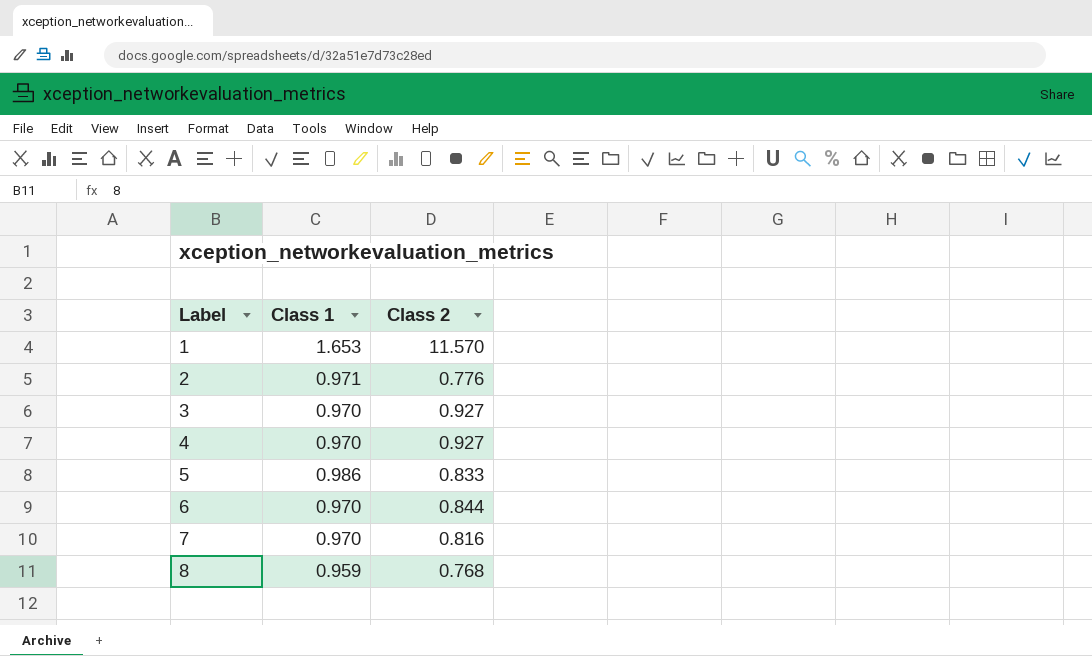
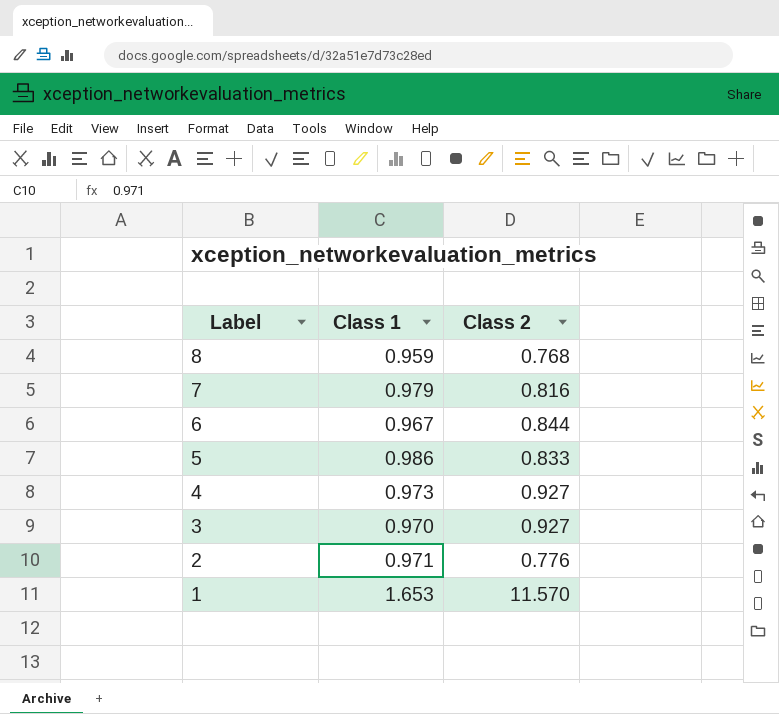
row order: Label ascending -> Label descending
7 | Class 1: 0.970 -> 0.979
6 | Class 1: 0.970 -> 0.967
4 | Class 1: 0.970 -> 0.973

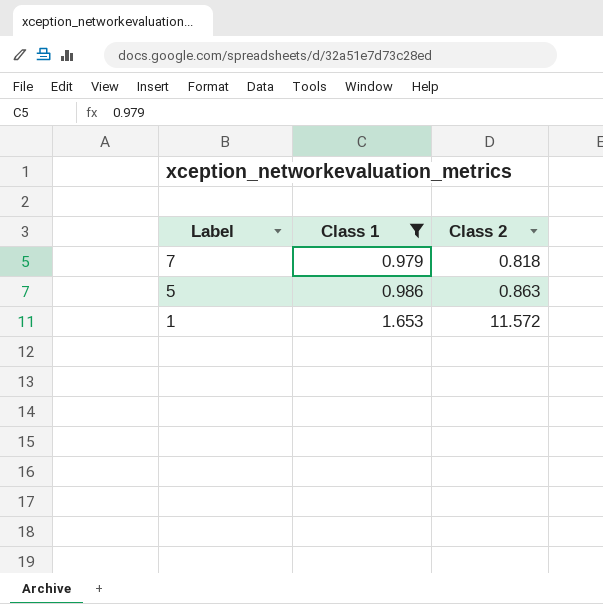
filter: none -> Class 1 >= 0.979
7 | Class 2: 0.816 -> 0.818
5 | Class 2: 0.833 -> 0.863
1 | Class 2: 11.570 -> 11.572

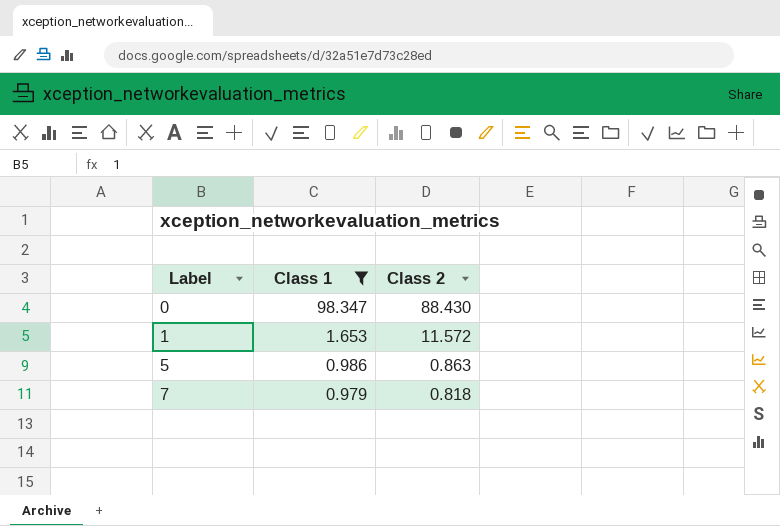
row order: Label descending -> Label ascending
row 0: none -> 98.347 | 88.430

